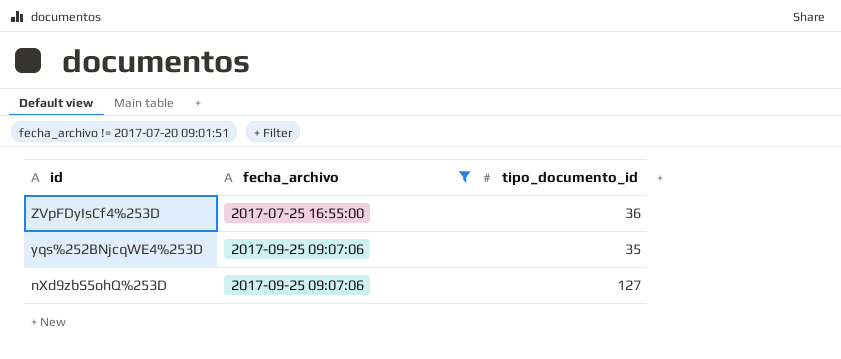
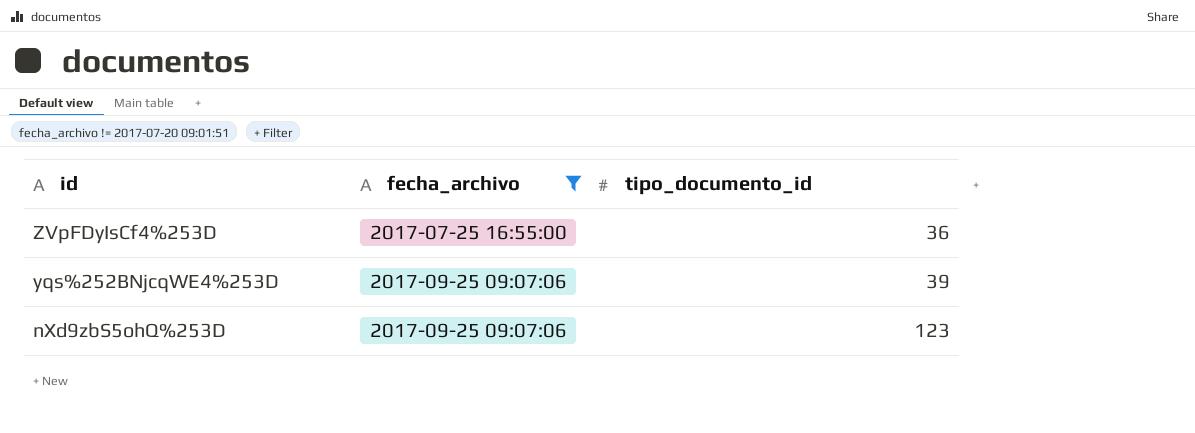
yqs%252BNjcqWE4%253D | tipo_documento_id: 35 -> 39
nXd9zbS5ohQ%253D | tipo_documento_id: 127 -> 123

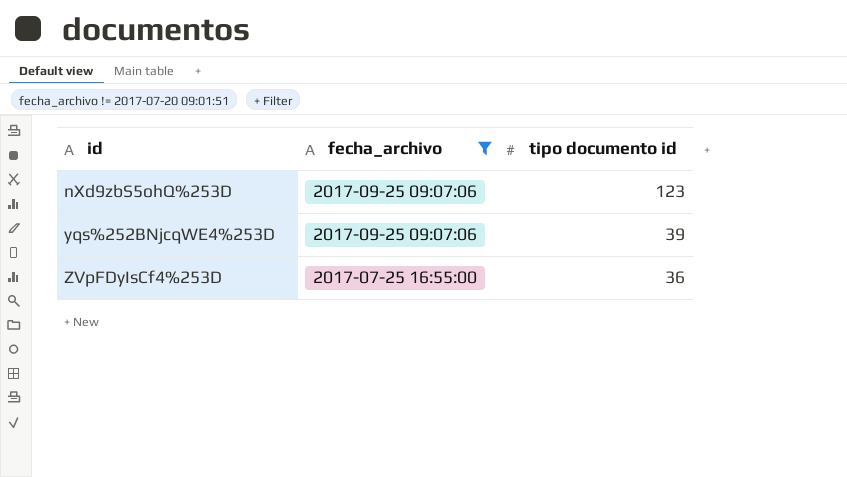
row order: id descending -> id ascending
column name: tipo_documento_id -> tipo documento id

